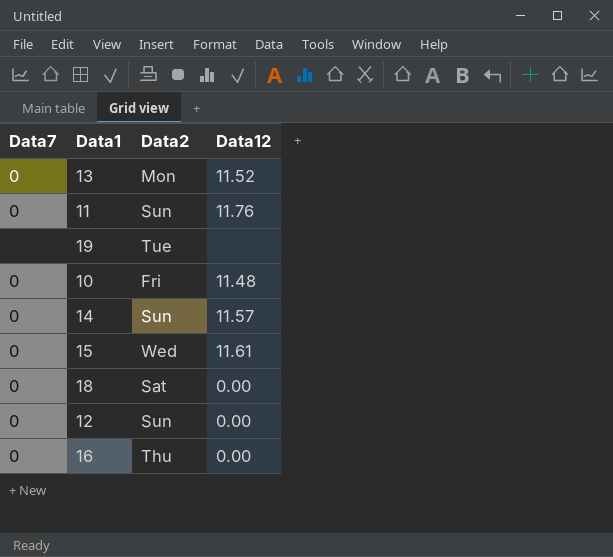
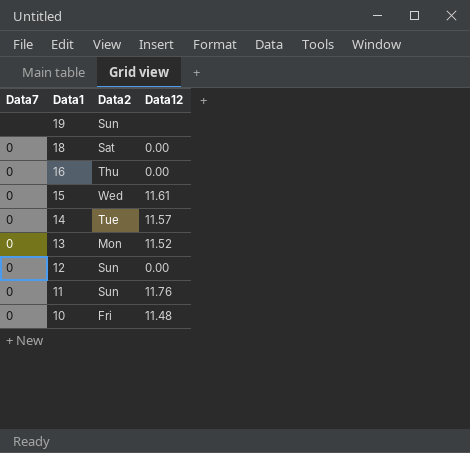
row order: none -> Data1 descending
19 | Data2: Tue -> Sun
14 | Data2: Sun -> Tue

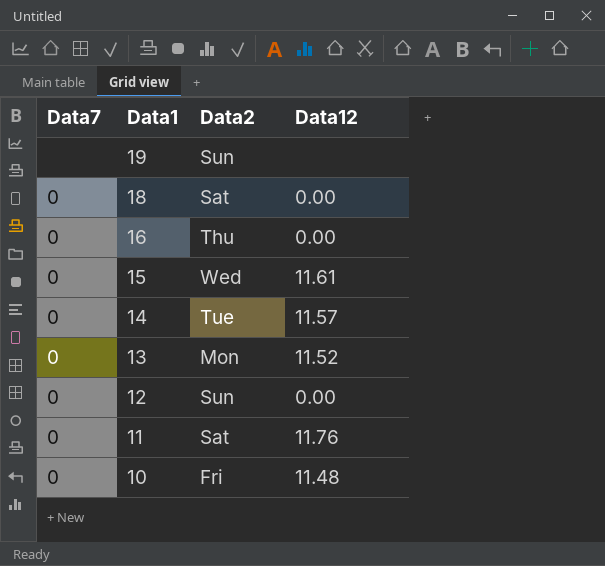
11 | Data2: Sun -> Sat

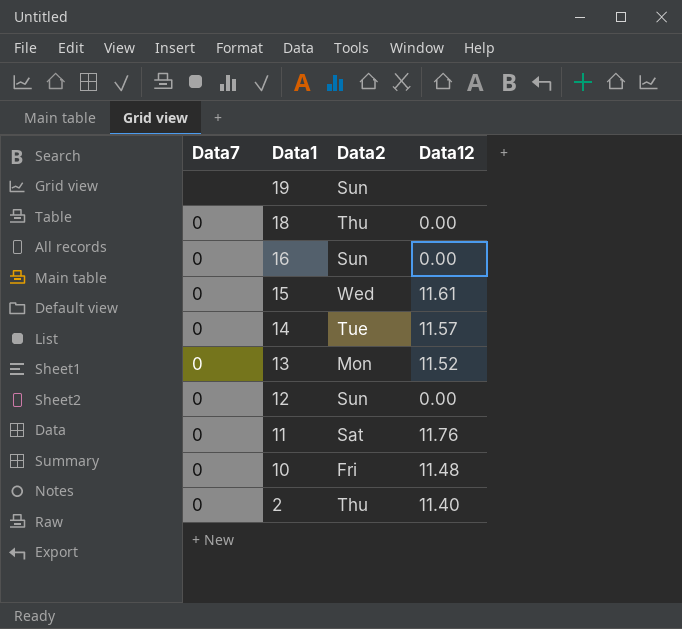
18 | Data2: Sat -> Thu
16 | Data2: Thu -> Sun
row 2: none -> 0 | Thu | 11.40

